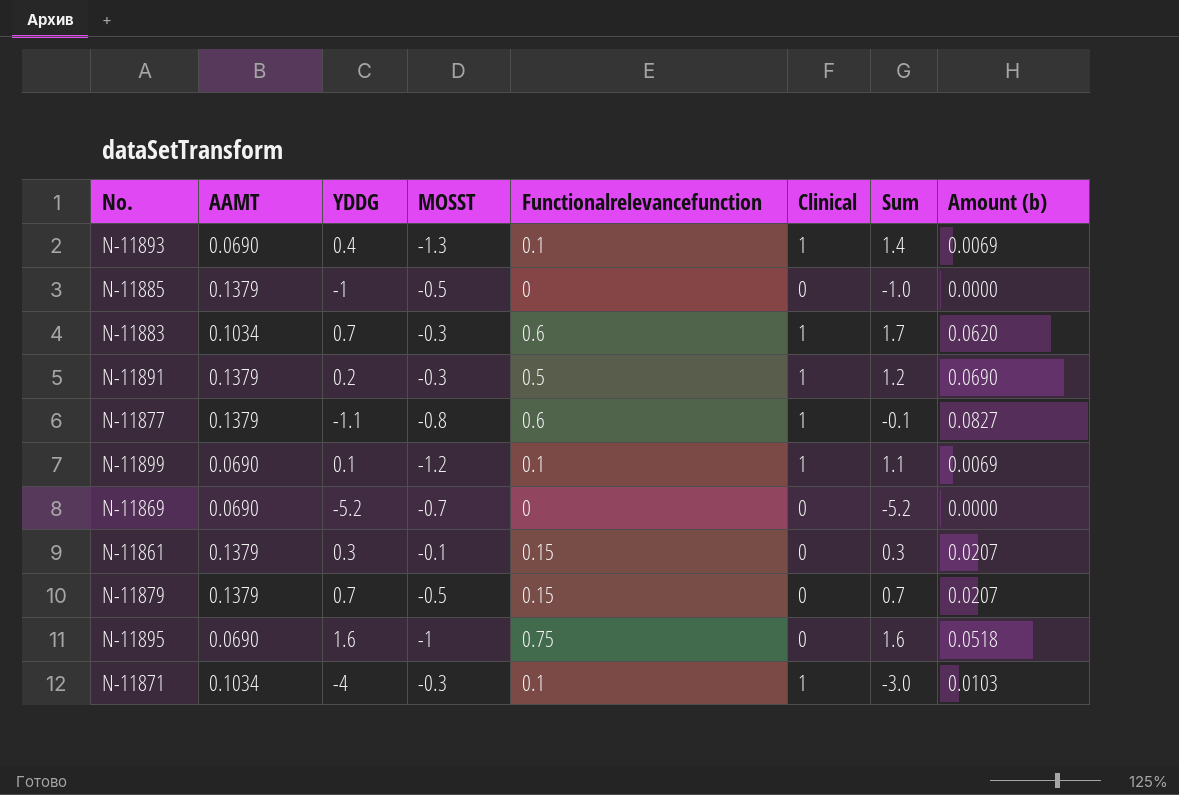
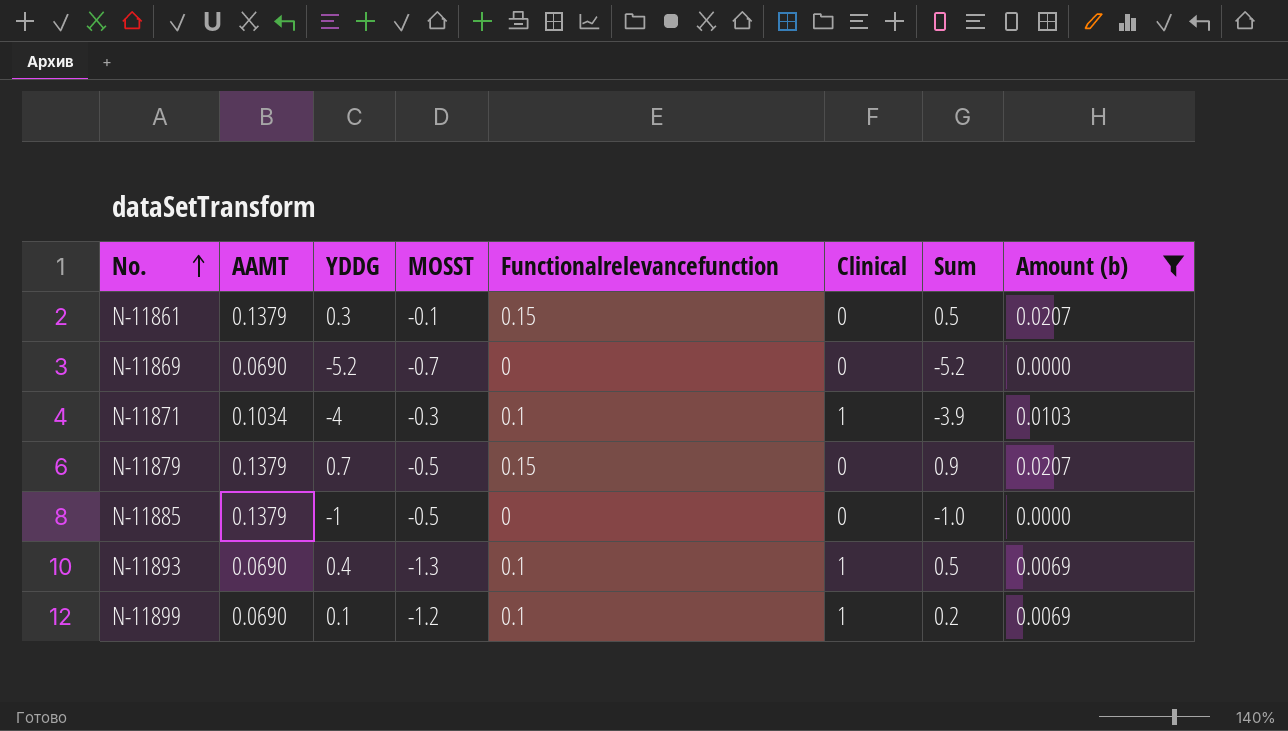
filter: none -> Amount (b) <= 0.0207
row order: none -> No. ascending
column Sum | formula: [YDDG] + [Clinical] -> [YDDG] + [Functionalrelevancefunction]

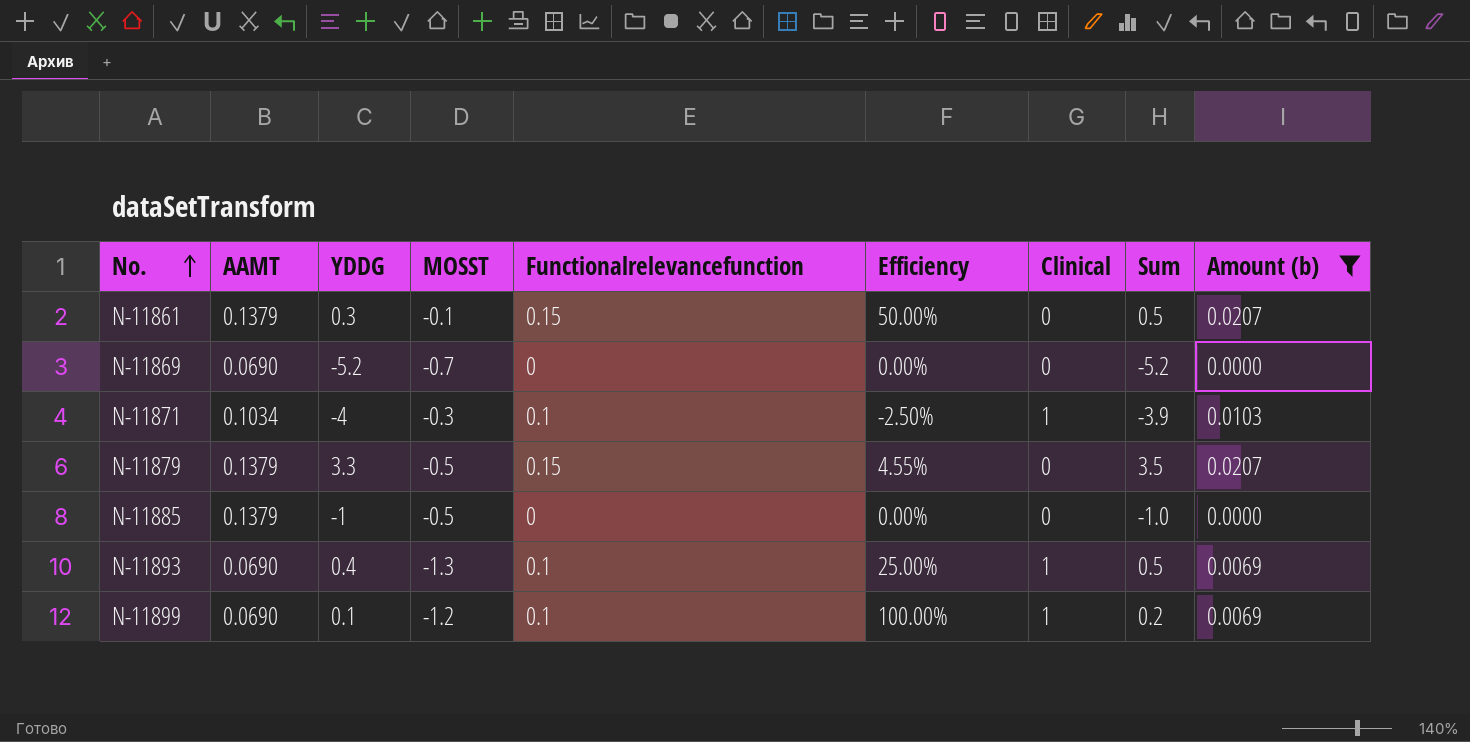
column Efficiency | formula: none -> [Functionalrelevancefunction] / [YDDG]
N-11879 | YDDG: 0.7 -> 3.3
N-11879 | Sum: 0.9 -> 3.5

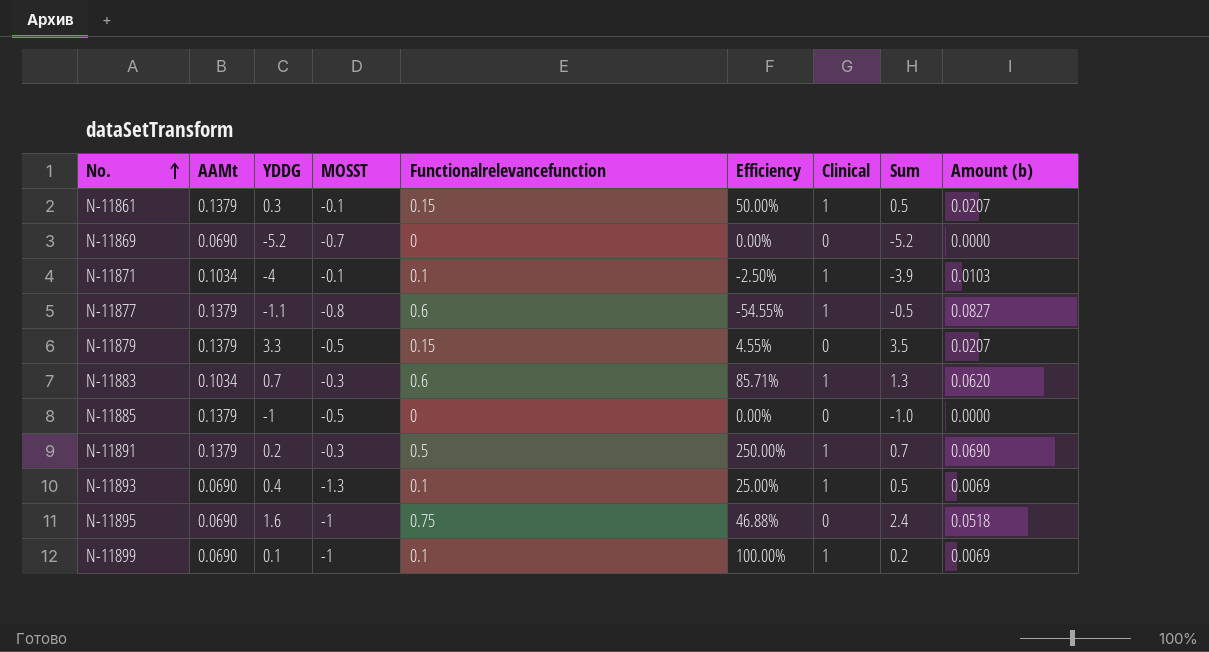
filter: Amount (b) <= 0.0207 -> none
column name: AAMT -> AAMt
N-11861 | Clinical: 0 -> 1
N-11871 | MOSST: -0.3 -> -0.1
N-11899 | MOSST: -1.2 -> -1

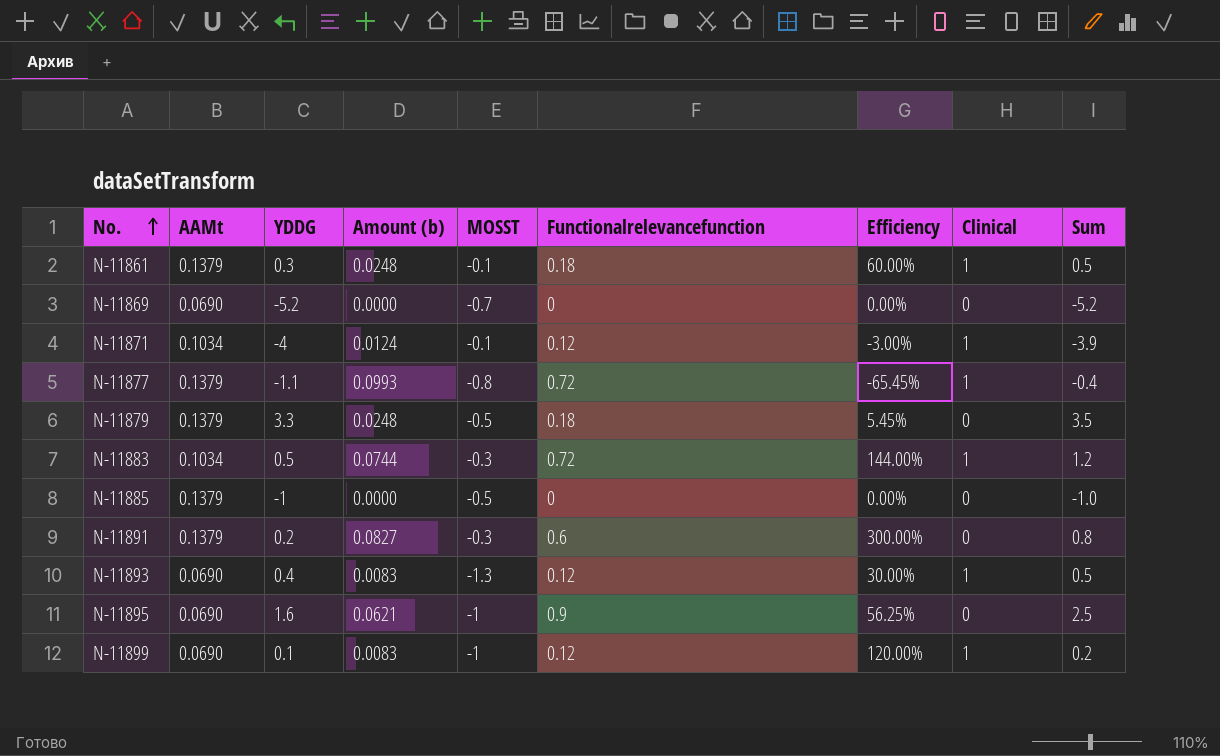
column Amount (b) | position: 9 -> 4
N-11861 | Amount (b): 0.0207 -> 0.0248
N-11861 | Functionalrelevancefunction: 0.15 -> 0.18
N-11861 | Efficiency: 50.00% -> 60.00%
N-11871 | Amount (b): 0.0103 -> 0.0124
N-11871 | Functionalrelevancefunction: 0.1 -> 0.12
N-11871 | Efficiency: -2.50% -> -3.00%
N-11877 | Amount (b): 0.0827 -> 0.0993
N-11877 | Functionalrelevancefunction: 0.6 -> 0.72
N-11877 | Efficiency: -54.55% -> -65.45%
N-11877 | Sum: -0.5 -> -0.4
N-11879 | Amount (b): 0.0207 -> 0.0248
N-11879 | Functionalrelevancefunction: 0.15 -> 0.18
N-11879 | Efficiency: 4.55% -> 5.45%
N-11883 | YDDG: 0.7 -> 0.5
N-11883 | Amount (b): 0.0620 -> 0.0744
N-11883 | Functionalrelevancefunction: 0.6 -> 0.72
N-11883 | Efficiency: 85.71% -> 144.00%
N-11883 | Sum: 1.3 -> 1.2
N-11891 | Amount (b): 0.0690 -> 0.0827
N-11891 | Functionalrelevancefunction: 0.5 -> 0.6
N-11891 | Efficiency: 250.00% -> 300.00%
N-11891 | Clinical: 1 -> 0
N-11891 | Sum: 0.7 -> 0.8
N-11893 | Amount (b): 0.0069 -> 0.0083
N-11893 | Functionalrelevancefunction: 0.1 -> 0.12
N-11893 | Efficiency: 25.00% -> 30.00%
N-11895 | Amount (b): 0.0518 -> 0.0621
N-11895 | Functionalrelevancefunction: 0.75 -> 0.9
N-11895 | Efficiency: 46.88% -> 56.25%
N-11895 | Sum: 2.4 -> 2.5
N-11899 | Amount (b): 0.0069 -> 0.0083
N-11899 | Functionalrelevancefunction: 0.1 -> 0.12
N-11899 | Efficiency: 100.00% -> 120.00%

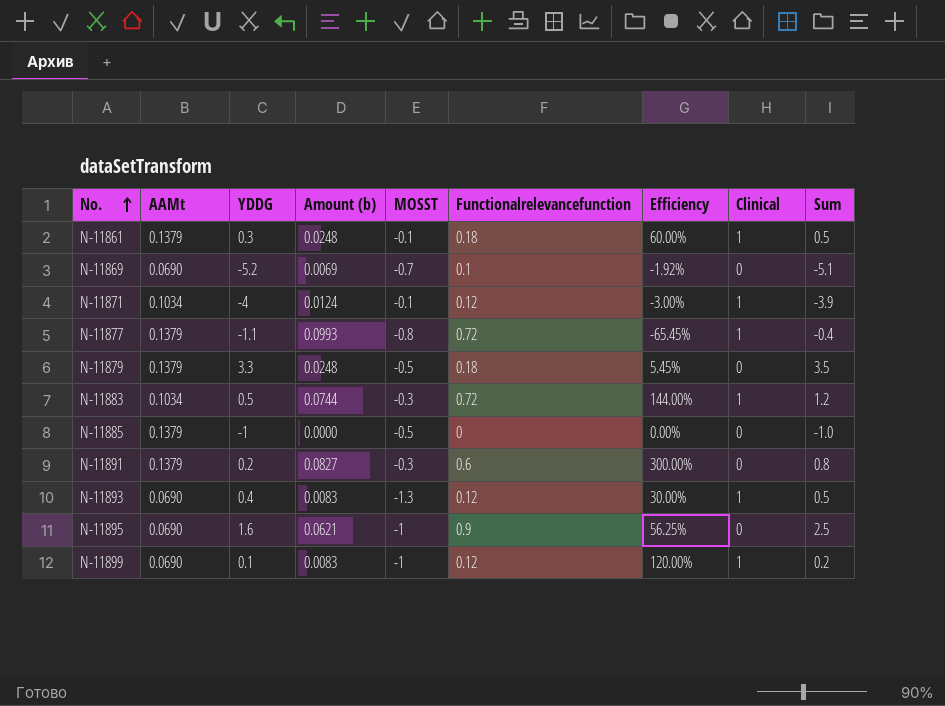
N-11869 | Amount (b): 0.0000 -> 0.0069
N-11869 | Functionalrelevancefunction: 0 -> 0.1
N-11869 | Efficiency: 0.00% -> -1.92%
N-11869 | Sum: -5.2 -> -5.1

